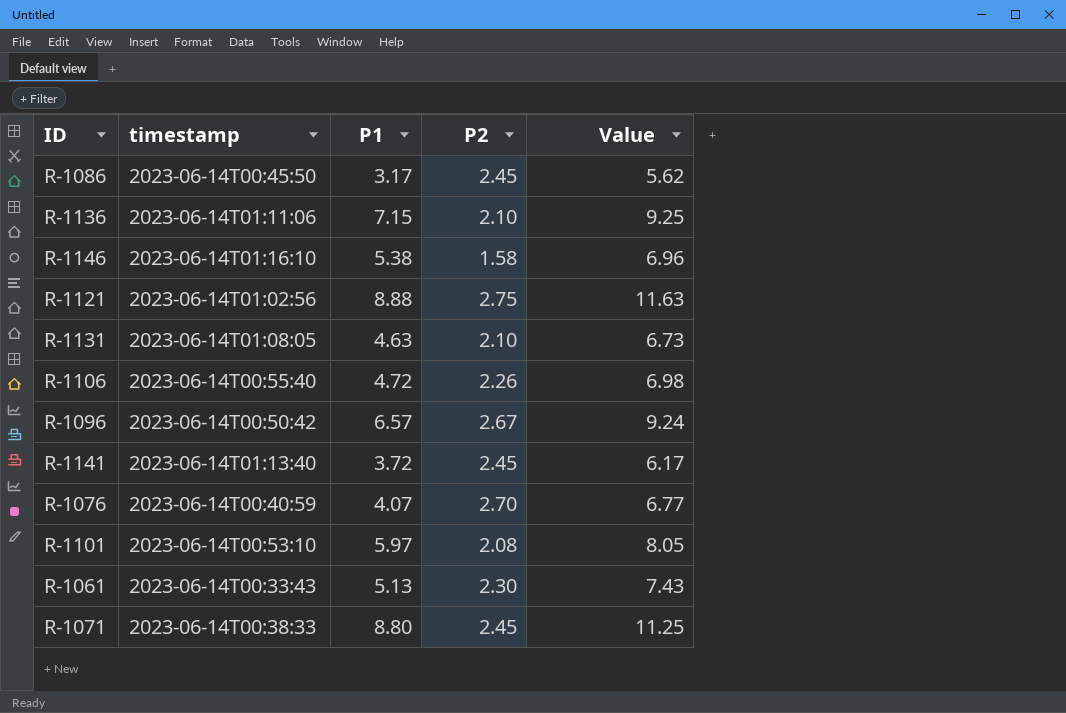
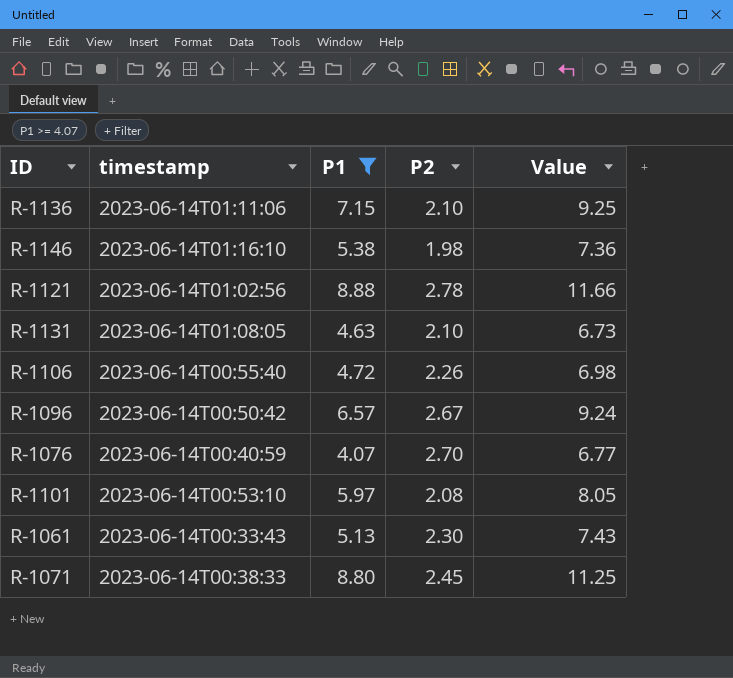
filter: none -> P1 >= 4.07
R-1146 | P2: 1.58 -> 1.98
R-1146 | Value: 6.96 -> 7.36
R-1121 | P2: 2.75 -> 2.78
R-1121 | Value: 11.63 -> 11.66

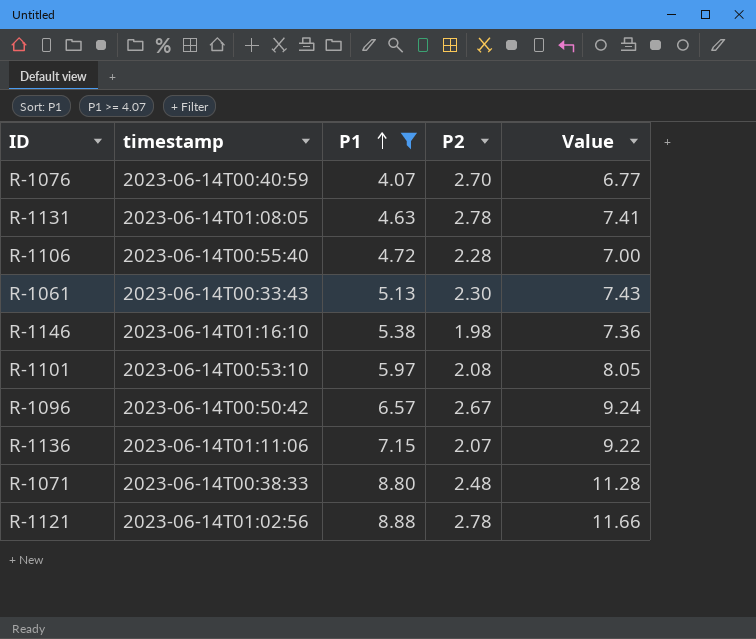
row order: none -> P1 ascending
R-1131 | P2: 2.10 -> 2.78
R-1131 | Value: 6.73 -> 7.41
R-1106 | P2: 2.26 -> 2.28
R-1106 | Value: 6.98 -> 7.00
R-1136 | P2: 2.10 -> 2.07
R-1136 | Value: 9.25 -> 9.22
R-1071 | P2: 2.45 -> 2.48
R-1071 | Value: 11.25 -> 11.28

